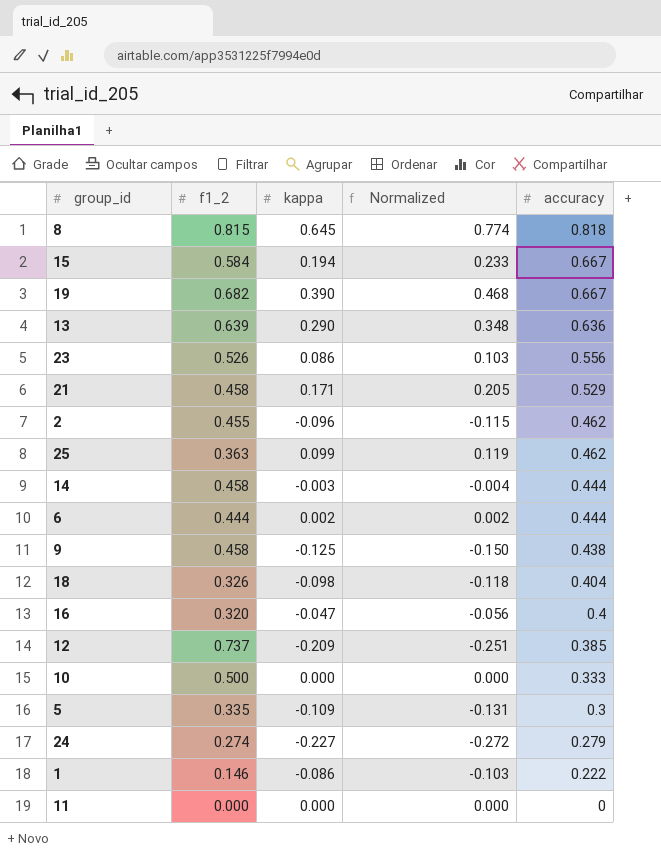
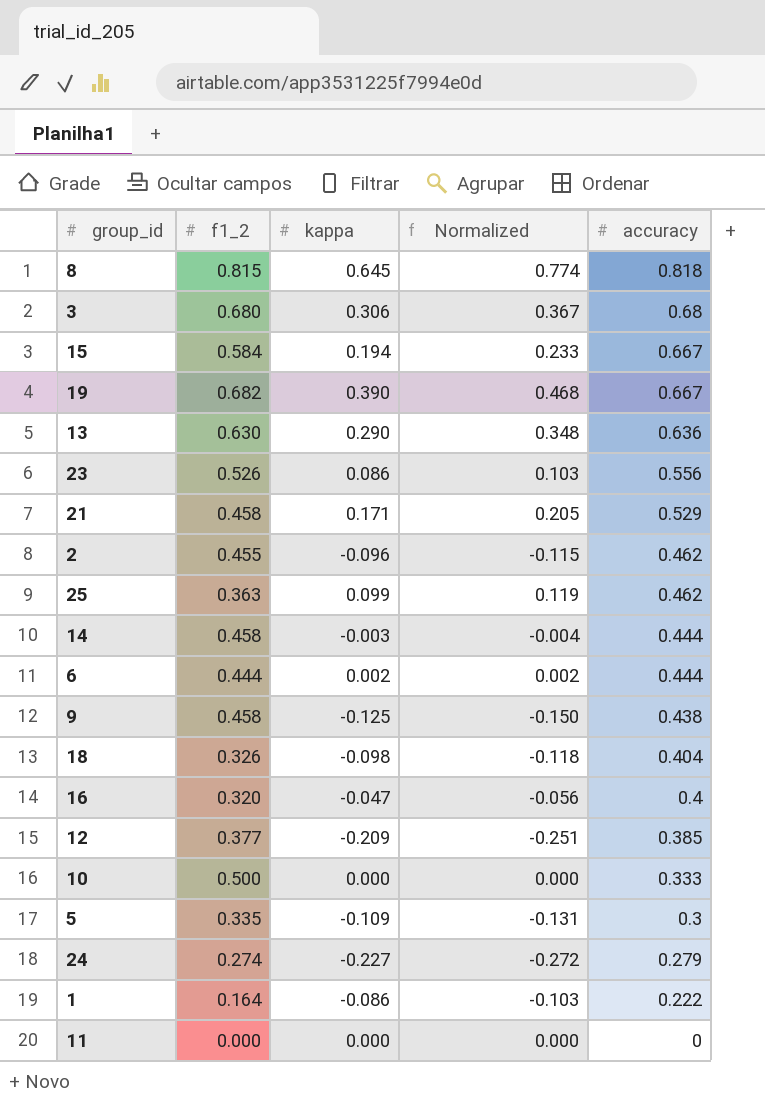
row 3: none -> 0.680 | 0.306 | 0.367 | 0.68
13 | f1_2: 0.639 -> 0.630
12 | f1_2: 0.737 -> 0.377
1 | f1_2: 0.146 -> 0.164

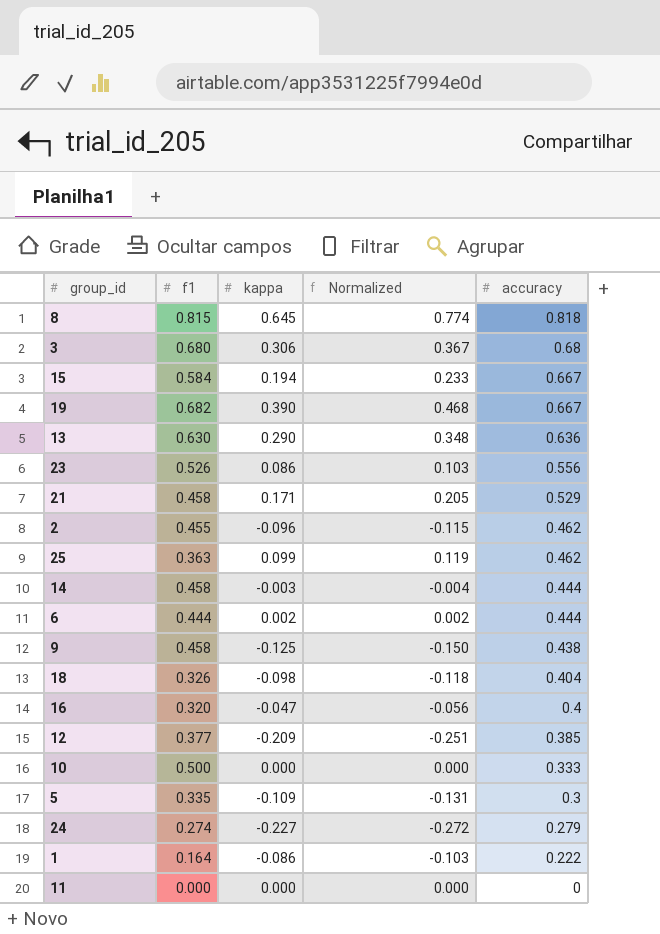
column name: f1_2 -> f1

